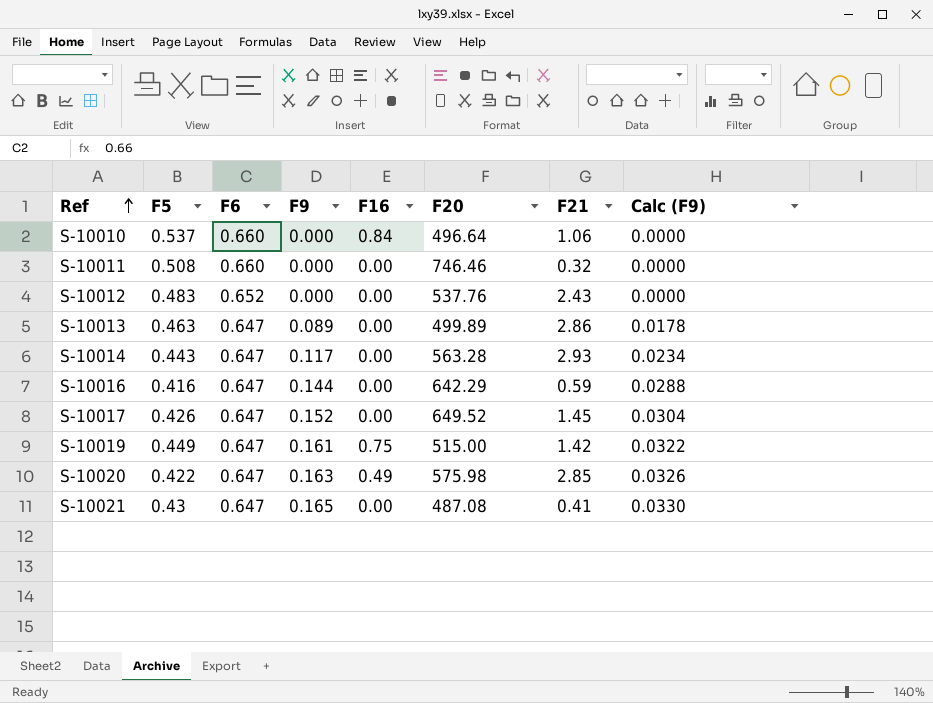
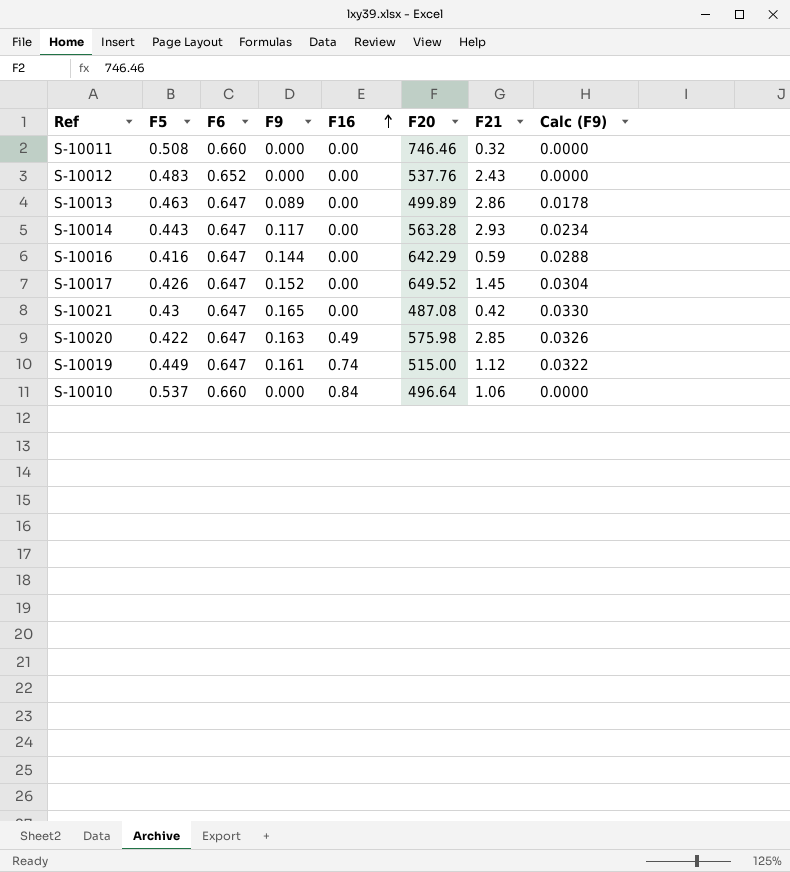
row order: Ref ascending -> F16 ascending
S-10021 | F21: 0.41 -> 0.42
S-10019 | F16: 0.75 -> 0.74
S-10019 | F21: 1.42 -> 1.12

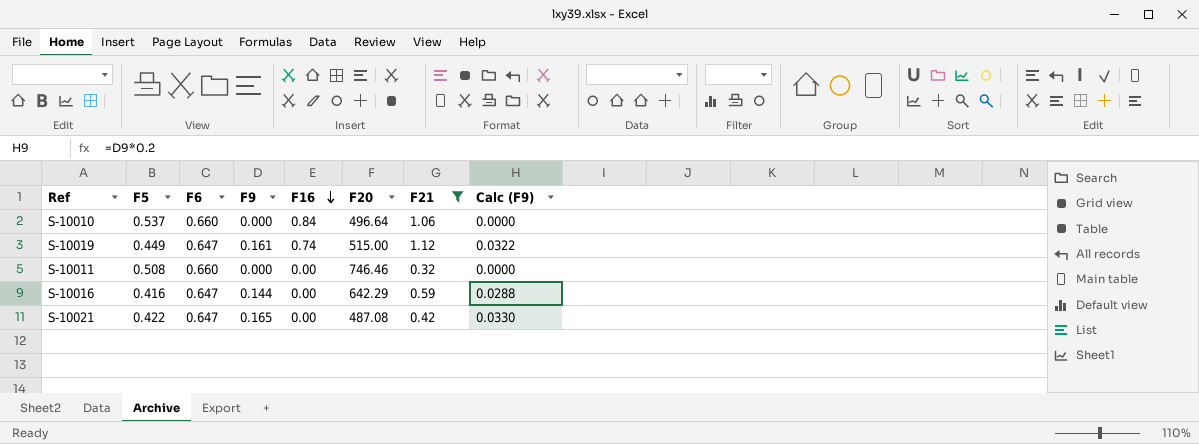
filter: none -> F21 <= 1.12
row order: F16 ascending -> F16 descending
S-10021 | F5: 0.43 -> 0.422

